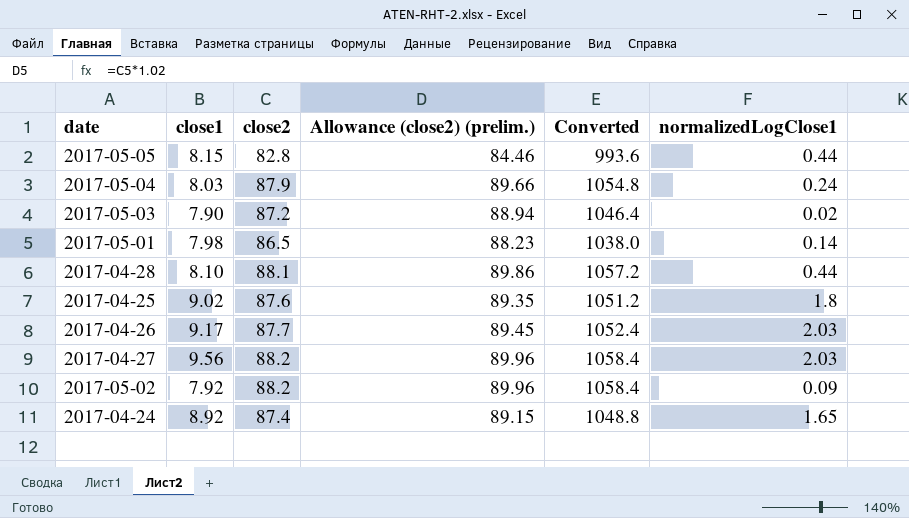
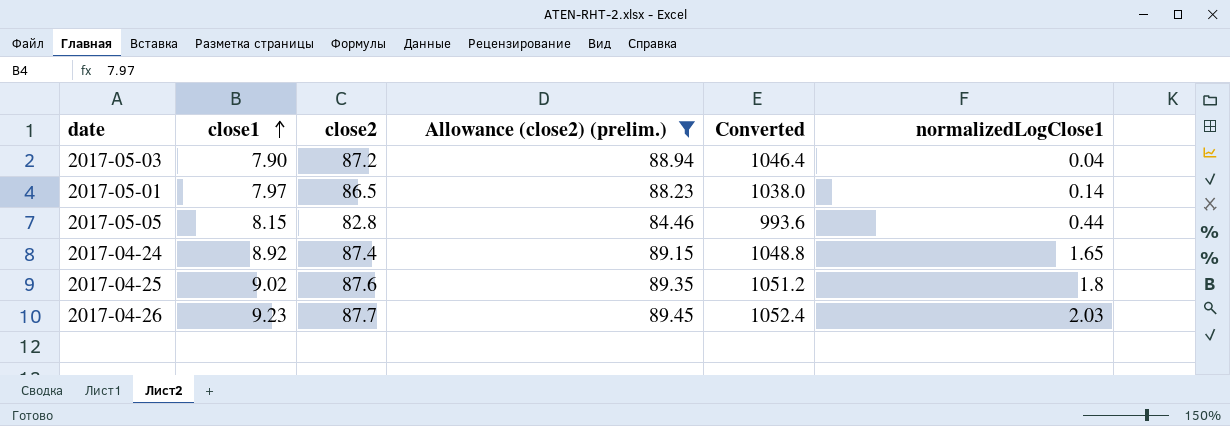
filter: none -> Allowance (close2) (prelim.) <= 89.45
row order: none -> close1 ascending
2017-05-03 | normalizedLogClose1: 0.02 -> 0.04
2017-05-01 | close1: 7.98 -> 7.97
2017-04-26 | close1: 9.17 -> 9.23

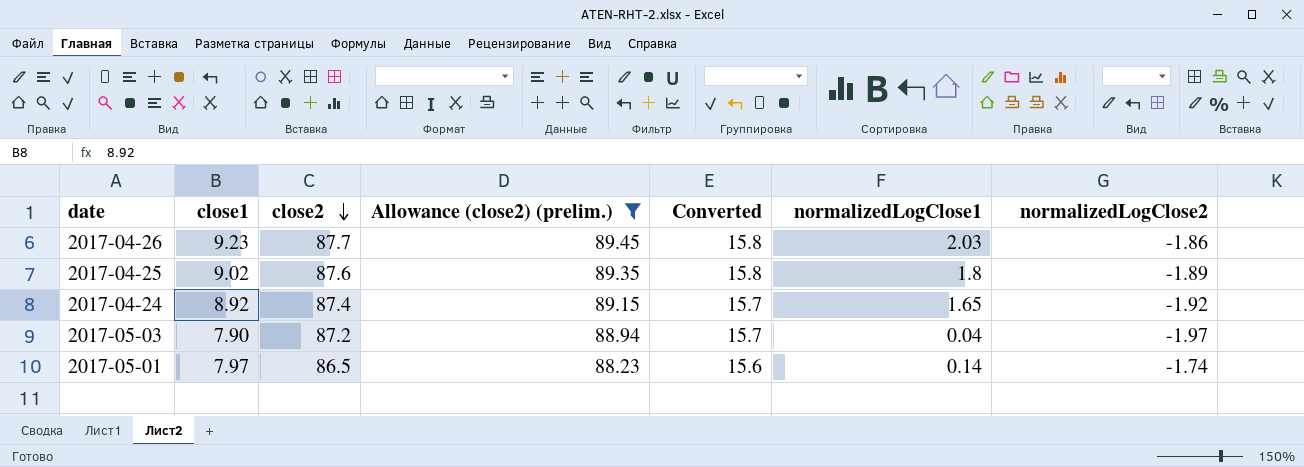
row order: close1 ascending -> close2 descending
column Converted | formula: [close2] * 12 -> [close2] * 0.18
column normalizedLogClose2 | position: none -> 7
row 2017-05-05: 8.15 | 82.8 | 84.46 | 993.6 | 0.44 -> none

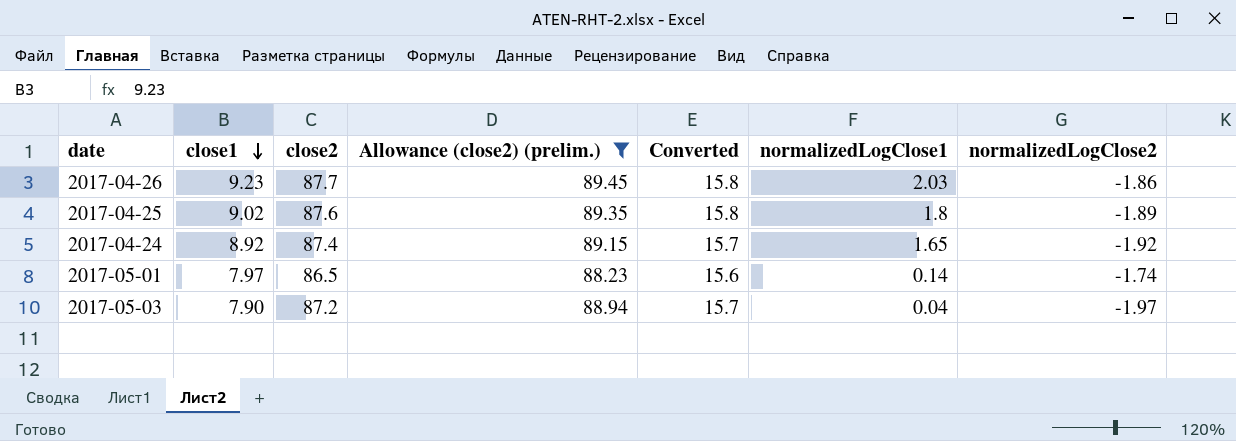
row order: close2 descending -> close1 descending

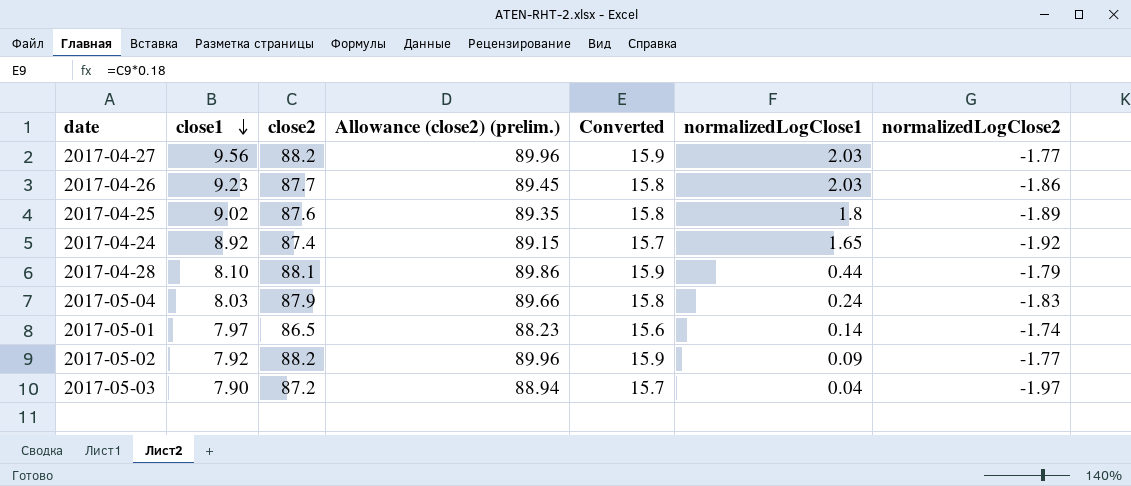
filter: Allowance (close2) (prelim.) <= 89.45 -> none

